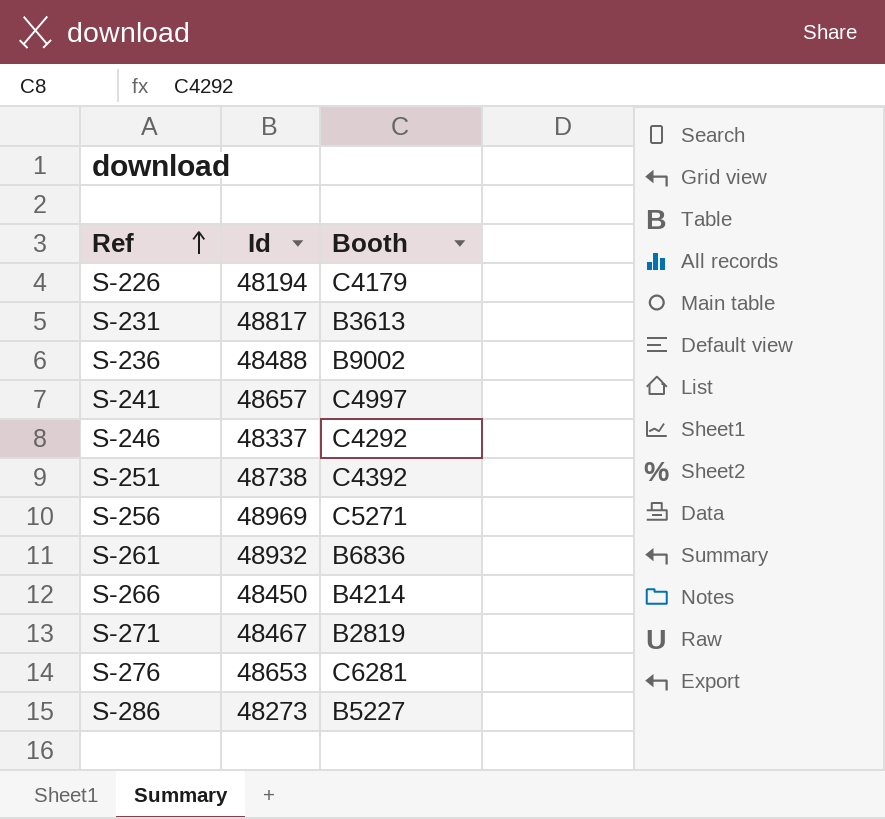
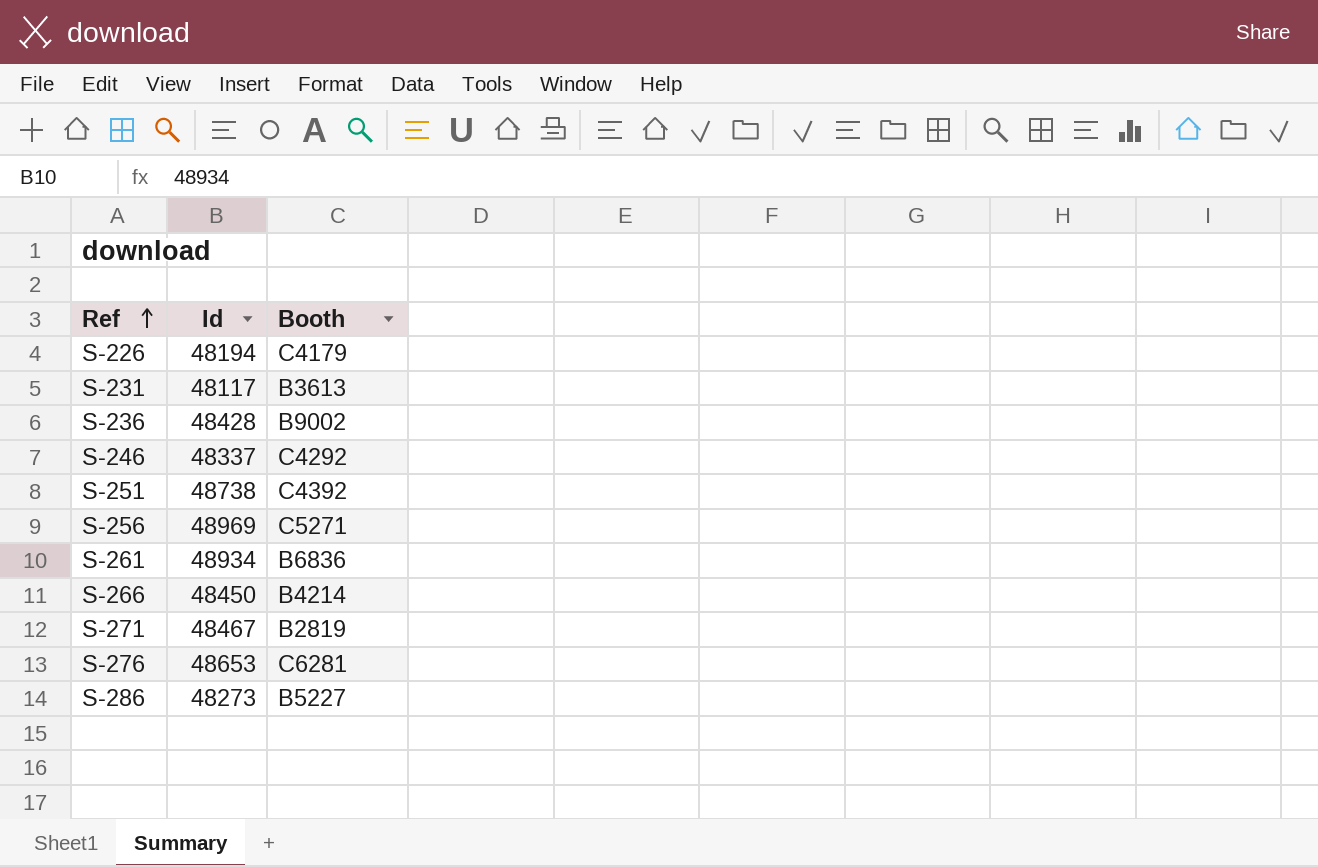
row S-241: 48657 | C4997 -> none
S-231 | Id: 48817 -> 48117
S-236 | Id: 48488 -> 48428
S-261 | Id: 48932 -> 48934

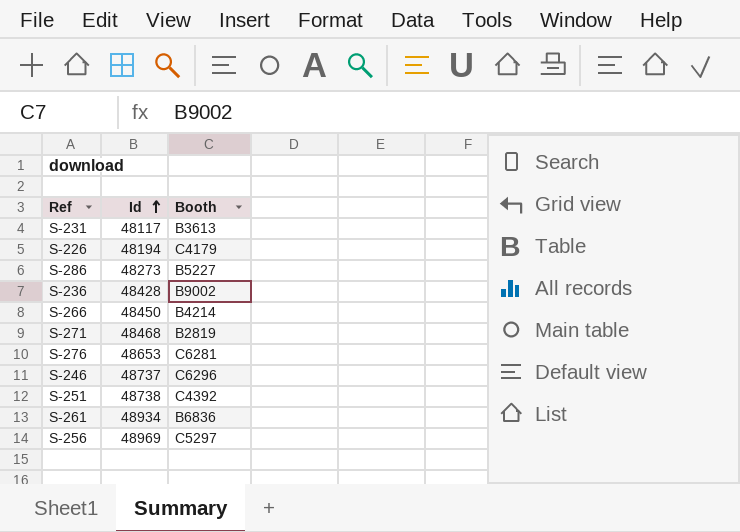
row order: Ref ascending -> Id ascending
S-271 | Id: 48467 -> 48468
S-246 | Id: 48337 -> 48737
S-246 | Booth: C4292 -> C6296
S-256 | Booth: C5271 -> C5297

